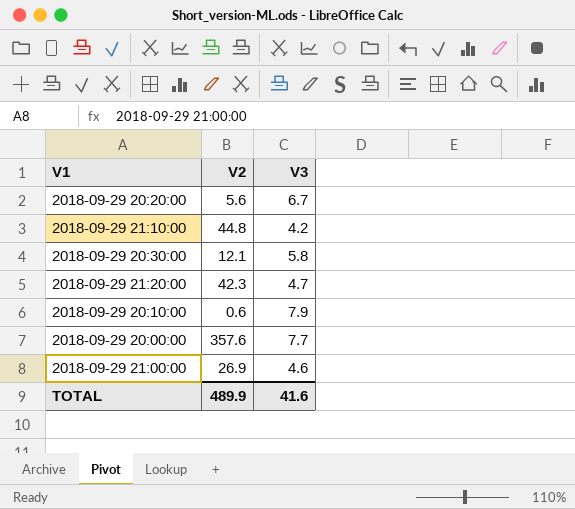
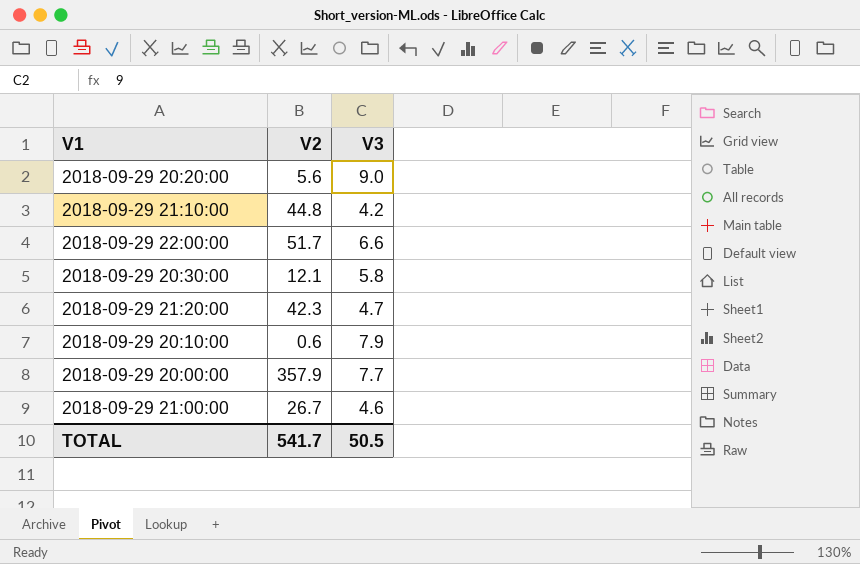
2018-09-29 20:20:00 | V3: 6.7 -> 9.0
row 2018-09-29 22:00:00: none -> 51.7 | 6.6
2018-09-29 20:00:00 | V2: 357.6 -> 357.9
2018-09-29 21:00:00 | V2: 26.9 -> 26.7
TOTAL | V2: 489.9 -> 541.7
TOTAL | V3: 41.6 -> 50.5

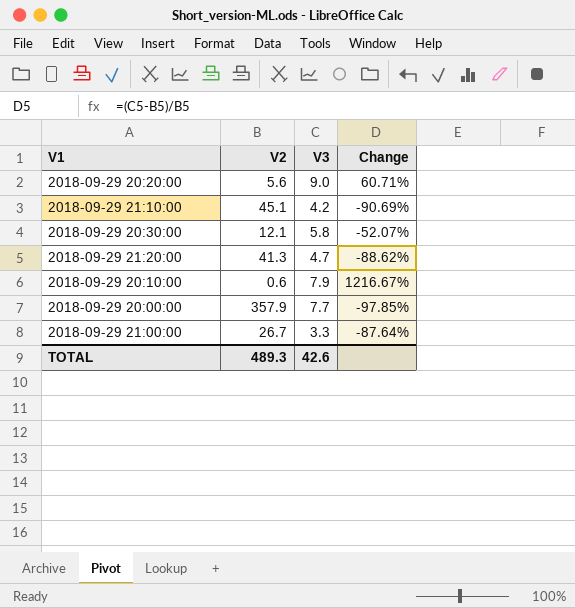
column Change | formula: none -> ([V3] - [V2]) / [V2]
row 2018-09-29 22:00:00: 51.7 | 6.6 -> none
2018-09-29 21:10:00 | V2: 44.8 -> 45.1
2018-09-29 21:20:00 | V2: 42.3 -> 41.3
2018-09-29 21:00:00 | V3: 4.6 -> 3.3
TOTAL | V2: 541.7 -> 489.3
TOTAL | V3: 50.5 -> 42.6

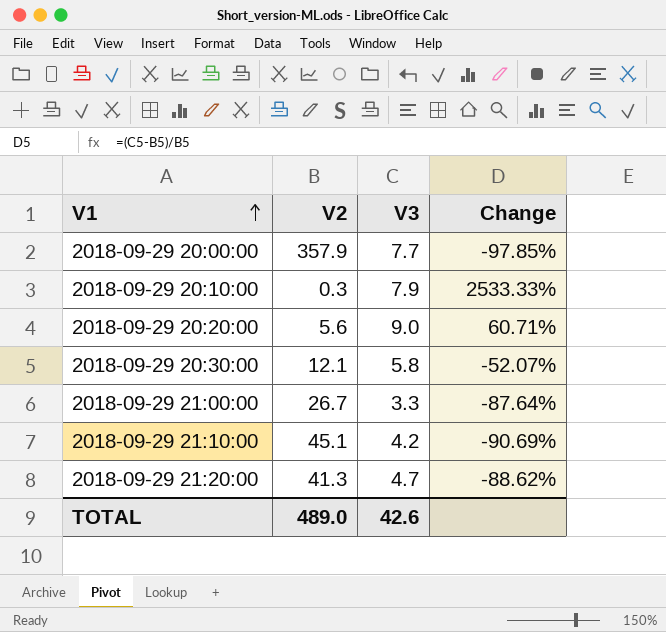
row order: none -> V1 ascending
2018-09-29 20:10:00 | V2: 0.6 -> 0.3
2018-09-29 20:10:00 | Change: 1216.67% -> 2533.33%
TOTAL | V2: 489.3 -> 489.0

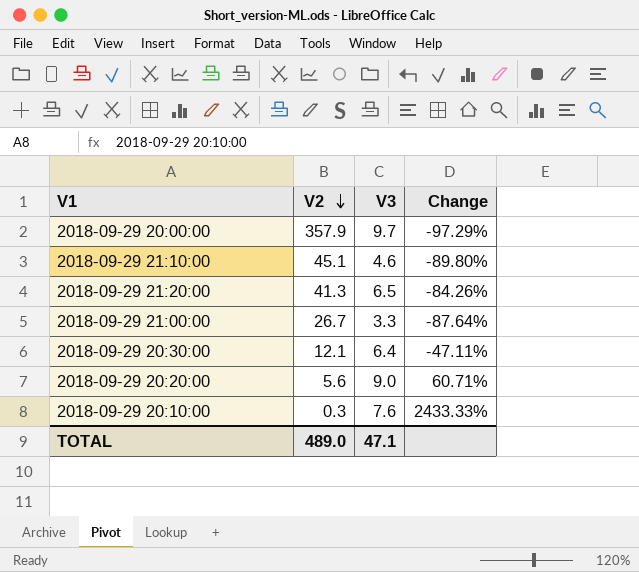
row order: V1 ascending -> V2 descending
2018-09-29 20:00:00 | V3: 7.7 -> 9.7
2018-09-29 20:00:00 | Change: -97.85% -> -97.29%
2018-09-29 21:10:00 | V3: 4.2 -> 4.6
2018-09-29 21:10:00 | Change: -90.69% -> -89.80%
2018-09-29 21:20:00 | V3: 4.7 -> 6.5
2018-09-29 21:20:00 | Change: -88.62% -> -84.26%
2018-09-29 20:30:00 | V3: 5.8 -> 6.4
2018-09-29 20:30:00 | Change: -52.07% -> -47.11%
2018-09-29 20:10:00 | V3: 7.9 -> 7.6
2018-09-29 20:10:00 | Change: 2533.33% -> 2433.33%
TOTAL | V3: 42.6 -> 47.1

